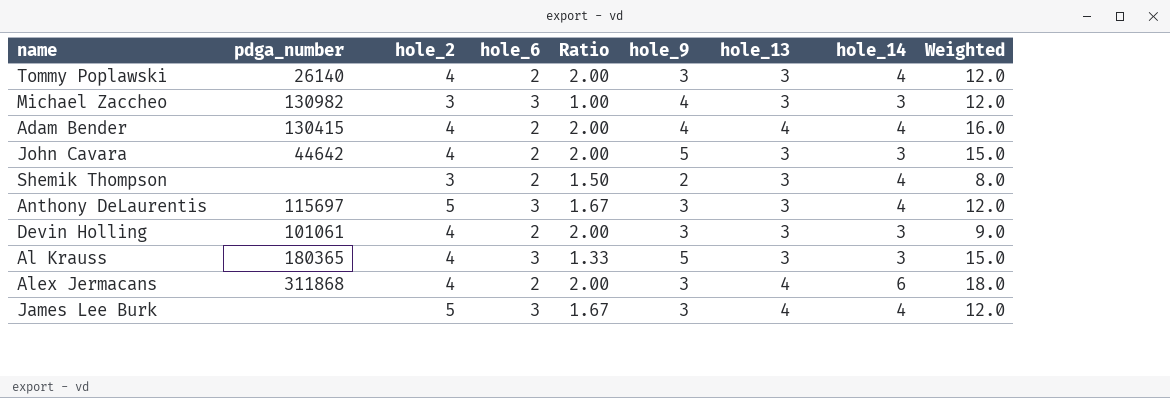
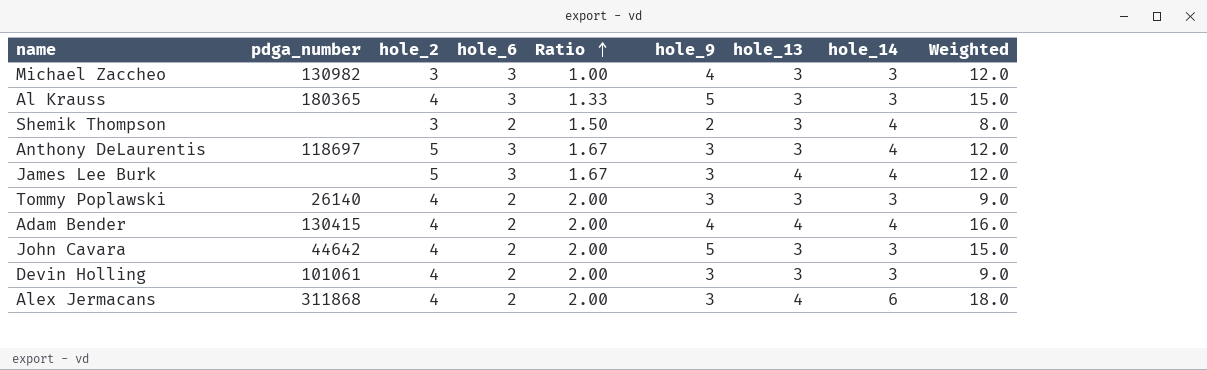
row order: none -> Ratio ascending
Anthony DeLaurentis | pdga_number: 115697 -> 118697
Tommy Poplawski | hole_14: 4 -> 3
Tommy Poplawski | Weighted: 12.0 -> 9.0

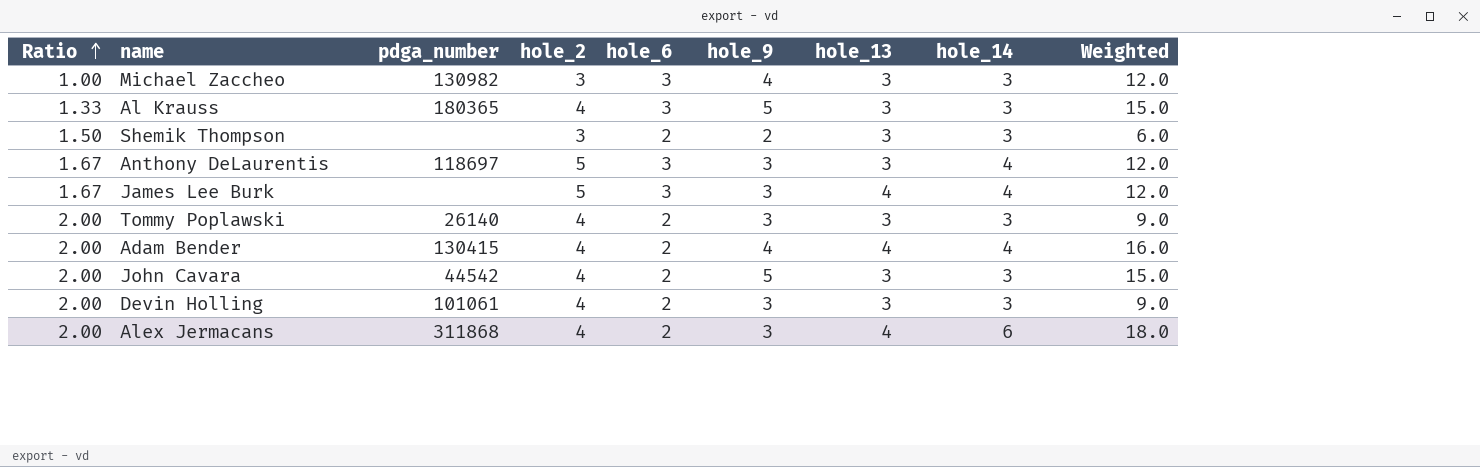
column Ratio | position: 5 -> 1
Shemik Thompson | hole_14: 4 -> 3
Shemik Thompson | Weighted: 8.0 -> 6.0
John Cavara | pdga_number: 44642 -> 44542

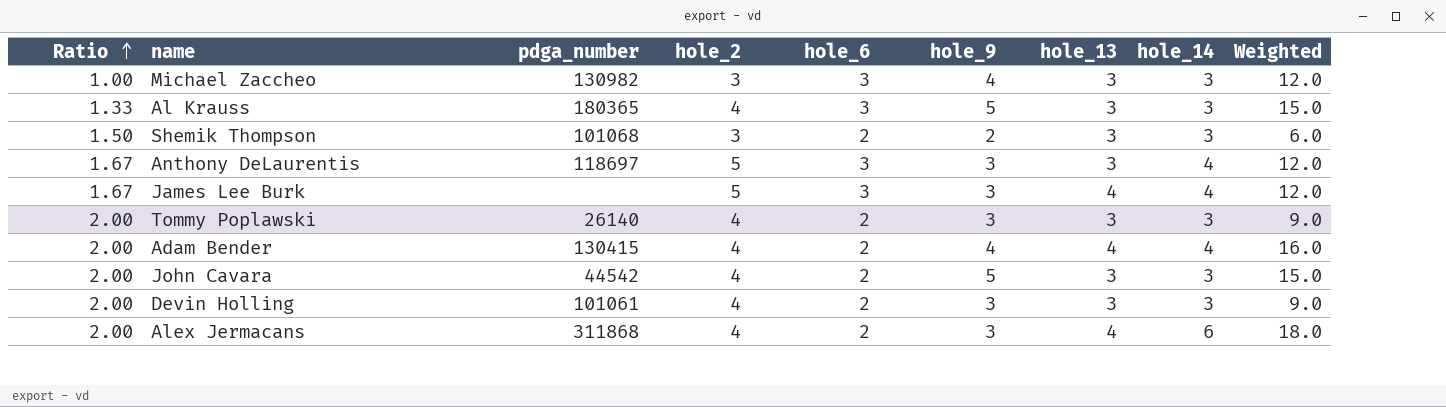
Shemik Thompson | pdga_number: none -> 101068

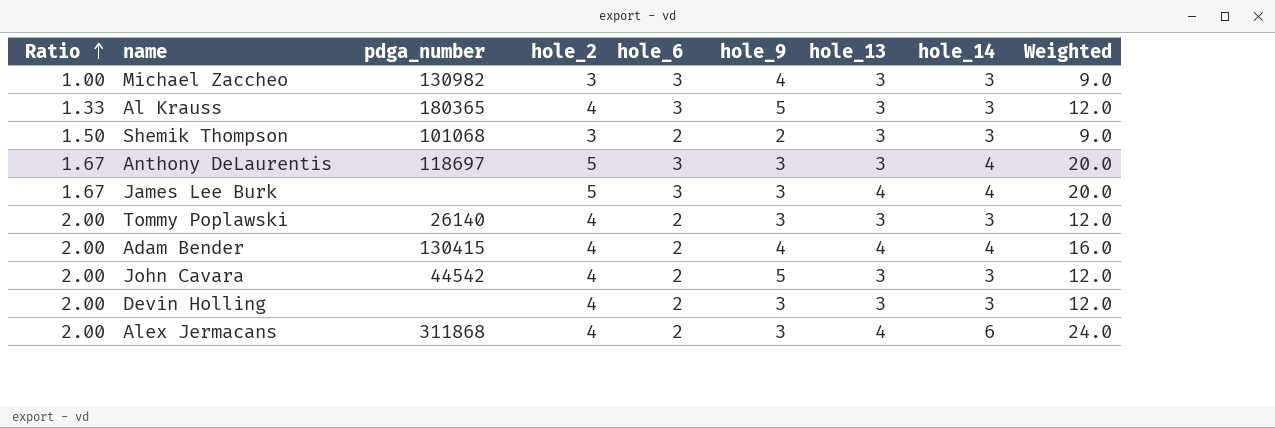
column Weighted | formula: [hole_9] * [hole_14] -> [hole_2] * [hole_14]
Devin Holling | pdga_number: 101061 -> none

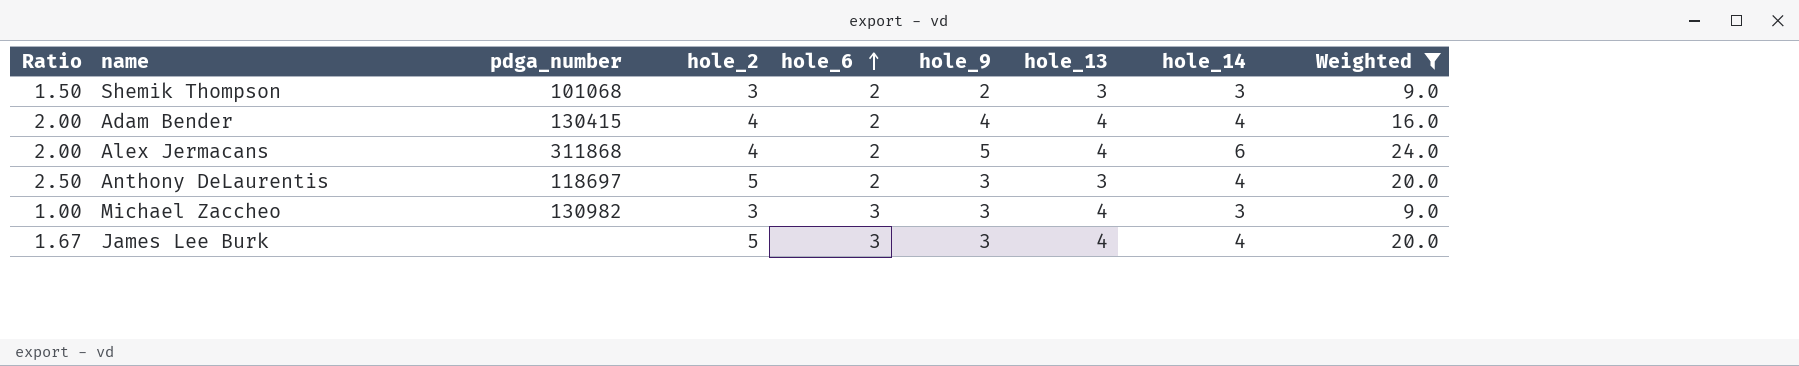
filter: none -> Weighted != 12.0
row order: Ratio ascending -> hole_6 ascending
Alex Jermacans | hole_9: 3 -> 5
Anthony DeLaurentis | Ratio: 1.67 -> 2.50
Anthony DeLaurentis | hole_6: 3 -> 2
Michael Zaccheo | hole_9: 4 -> 3
Michael Zaccheo | hole_13: 3 -> 4

